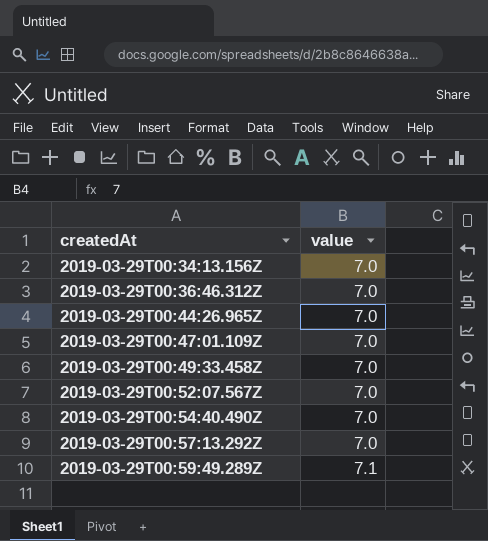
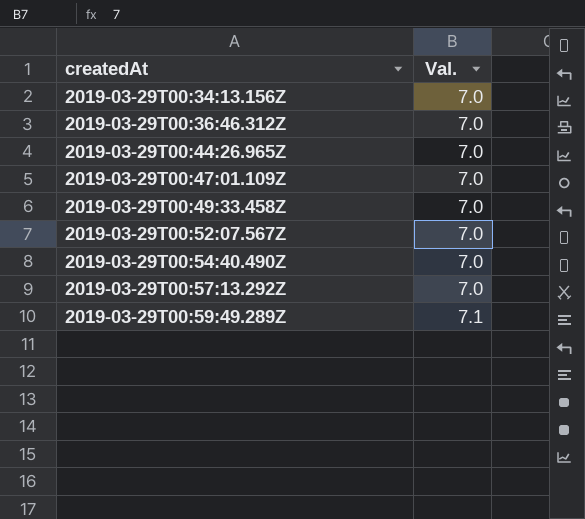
column name: value -> Val.

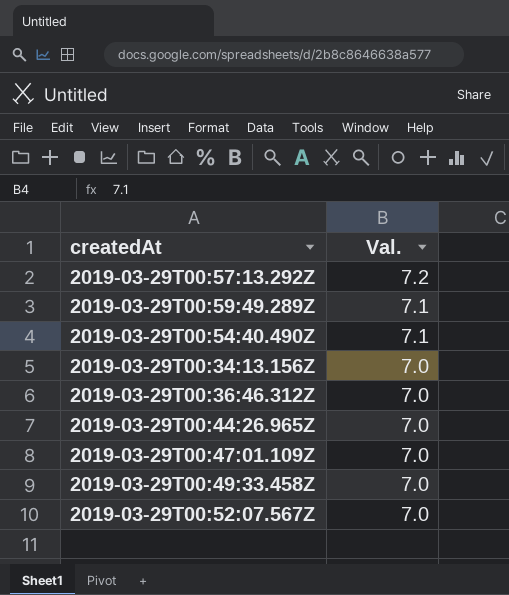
row order: createdAt ascending -> Val. descending
2019-03-29T00:57:13.292Z | Val.: 7.0 -> 7.2
2019-03-29T00:54:40.490Z | Val.: 7.0 -> 7.1

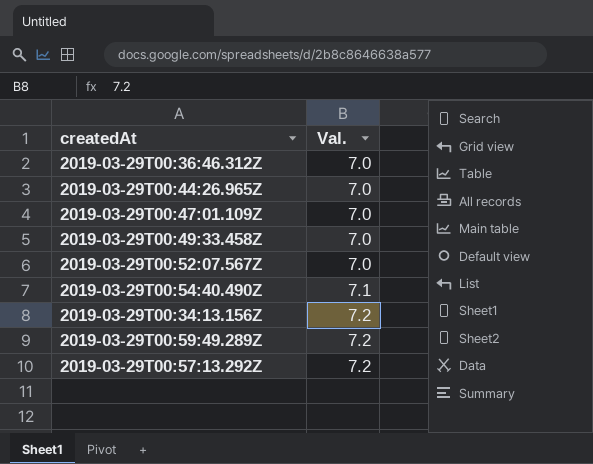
row order: Val. descending -> Val. ascending
2019-03-29T00:34:13.156Z | Val.: 7.0 -> 7.2
2019-03-29T00:59:49.289Z | Val.: 7.1 -> 7.2

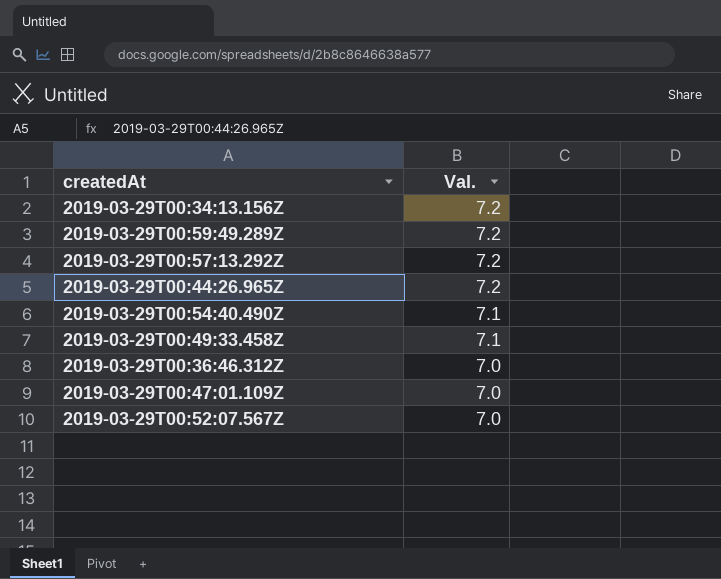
row order: Val. ascending -> Val. descending
2019-03-29T00:44:26.965Z | Val.: 7.0 -> 7.2
2019-03-29T00:49:33.458Z | Val.: 7.0 -> 7.1

